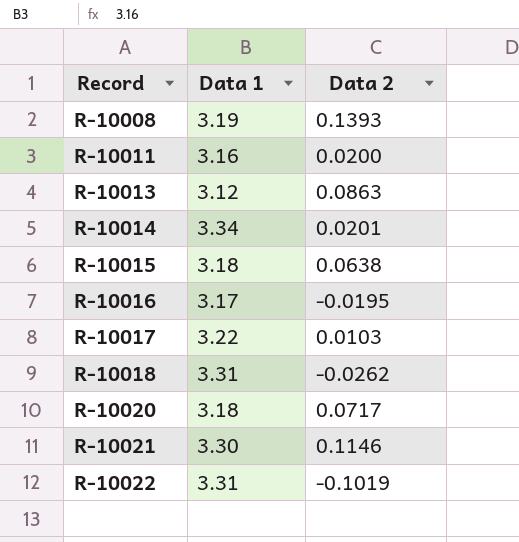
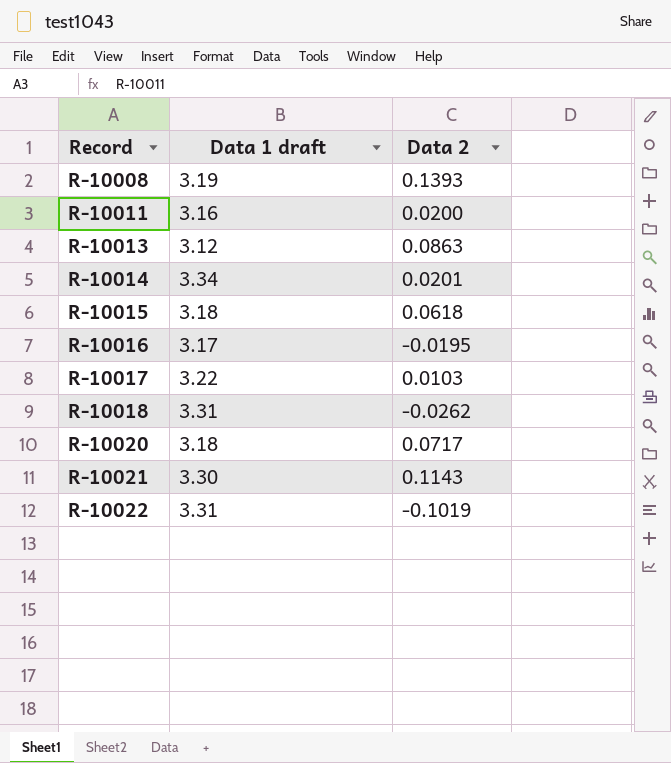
column name: Data 1 -> Data 1 draft
R-10015 | Data 2: 0.0638 -> 0.0618
R-10021 | Data 2: 0.1146 -> 0.1143

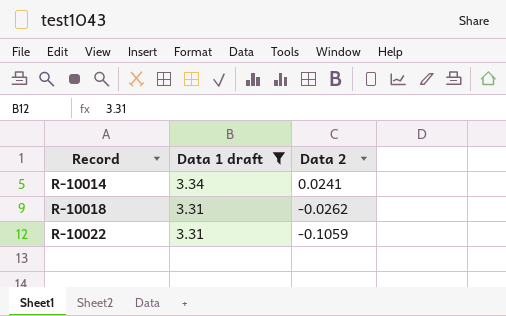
filter: none -> Data 1 draft >= 3.31
R-10014 | Data 2: 0.0201 -> 0.0241
R-10022 | Data 2: -0.1019 -> -0.1059

